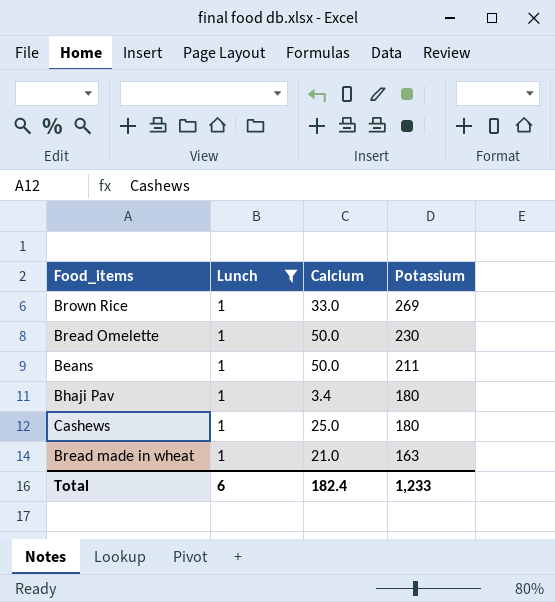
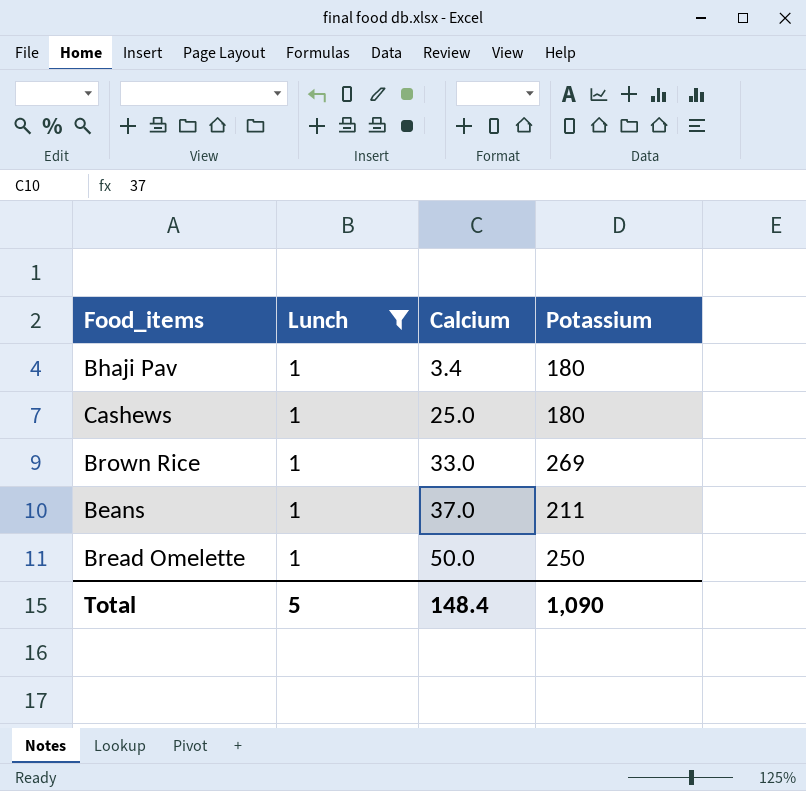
row order: Potassium descending -> Calcium ascending
row Bread made in wheat: 1 | 21.0 | 163 -> none
Beans | Calcium: 50.0 -> 37.0
Bread Omelette | Potassium: 230 -> 250
Total | Lunch: 6 -> 5
Total | Calcium: 182.4 -> 148.4
Total | Potassium: 1,233 -> 1,090

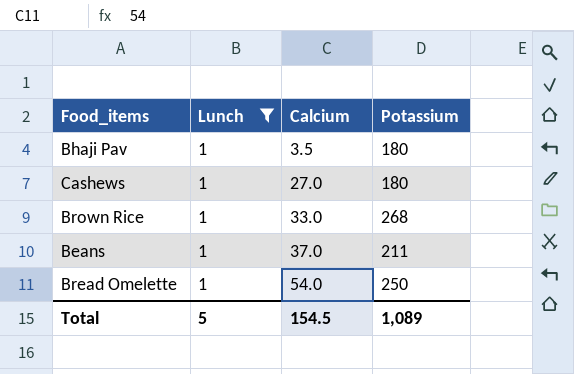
Bhaji Pav | Calcium: 3.4 -> 3.5
Cashews | Calcium: 25.0 -> 27.0
Brown Rice | Potassium: 269 -> 268
Bread Omelette | Calcium: 50.0 -> 54.0
Total | Calcium: 148.4 -> 154.5
Total | Potassium: 1,090 -> 1,089

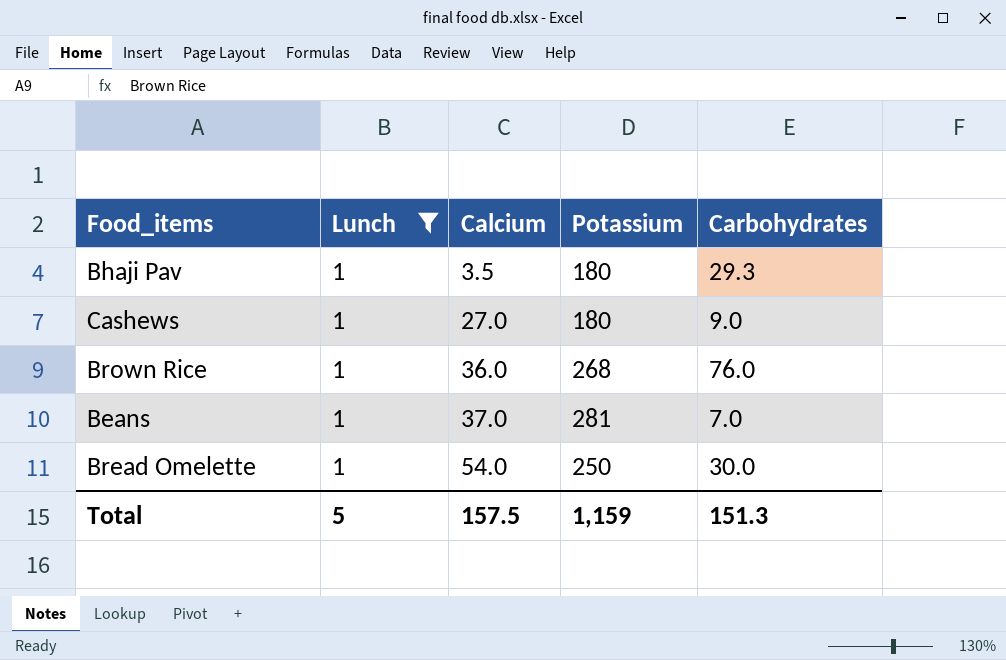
column Carbohydrates | position: none -> 5
Brown Rice | Calcium: 33.0 -> 36.0
Beans | Potassium: 211 -> 281
Total | Calcium: 154.5 -> 157.5
Total | Potassium: 1,089 -> 1,159

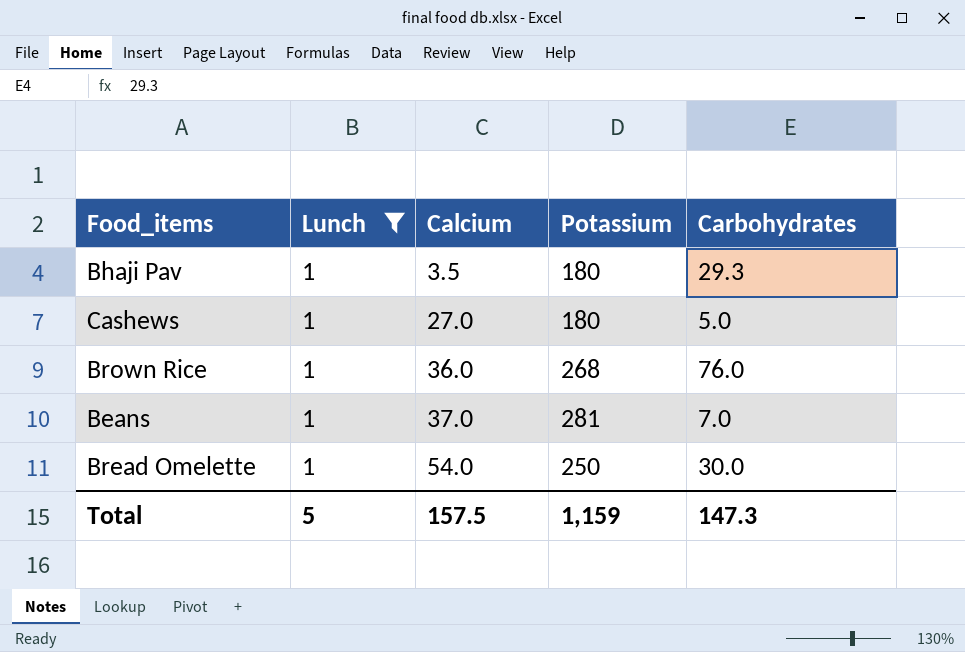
Cashews | Carbohydrates: 9.0 -> 5.0
Total | Carbohydrates: 151.3 -> 147.3

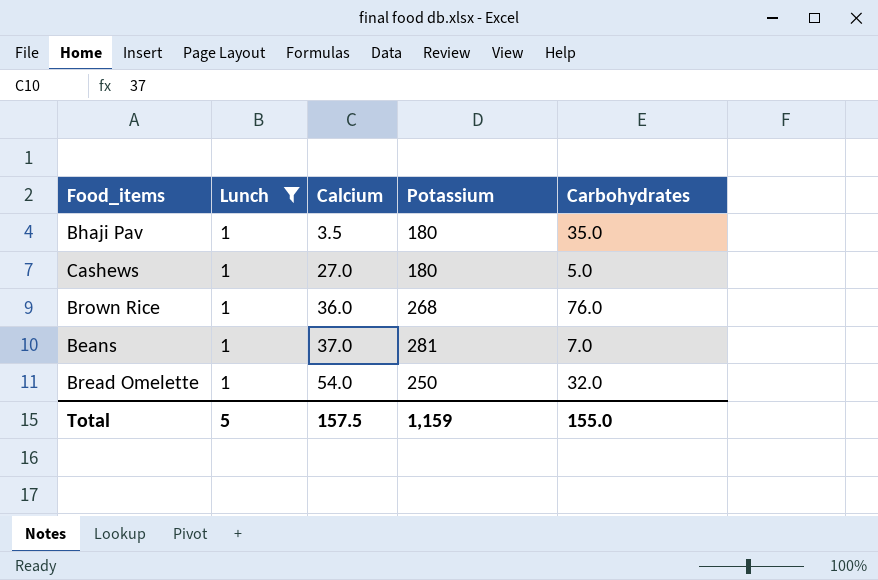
Bhaji Pav | Carbohydrates: 29.3 -> 35.0
Bread Omelette | Carbohydrates: 30.0 -> 32.0
Total | Carbohydrates: 147.3 -> 155.0

